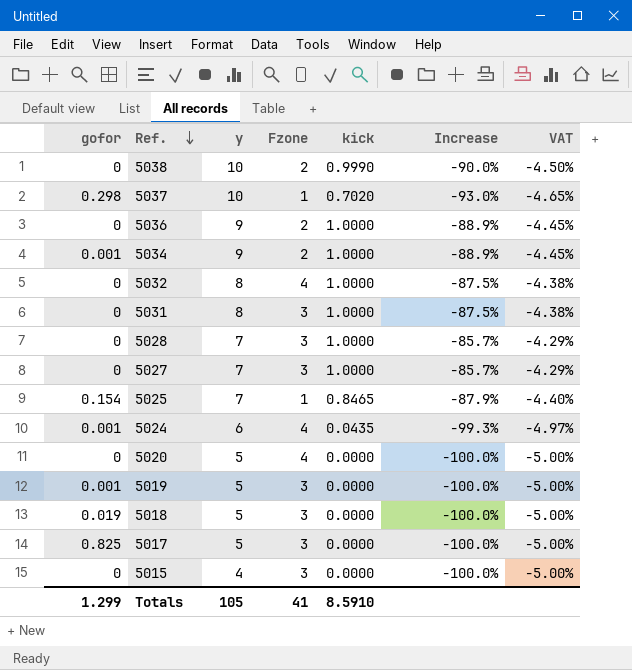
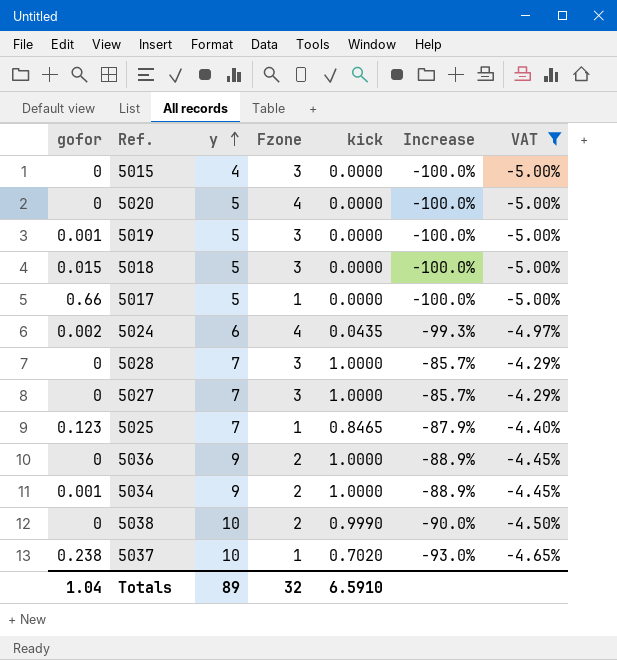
filter: none -> VAT != -4.38%
row order: Ref. descending -> y ascending
5018 | gofor: 0.019 -> 0.015
5017 | gofor: 0.825 -> 0.66
5017 | Fzone: 3 -> 1
5024 | gofor: 0.001 -> 0.002
5025 | gofor: 0.154 -> 0.123
5037 | gofor: 0.298 -> 0.238
Totals | gofor: 1.299 -> 1.04
Totals | y: 105 -> 89
Totals | Fzone: 41 -> 32
Totals | kick: 8.5910 -> 6.5910

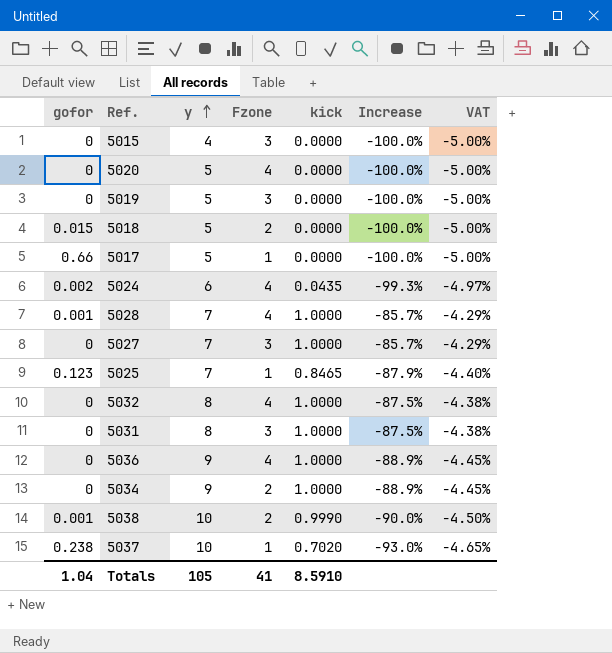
filter: VAT != -4.38% -> none
5019 | gofor: 0.001 -> 0
5018 | Fzone: 3 -> 2
5028 | gofor: 0 -> 0.001
5028 | Fzone: 3 -> 4
5036 | Fzone: 2 -> 4
5034 | gofor: 0.001 -> 0
5038 | gofor: 0 -> 0.001
Totals | y: 89 -> 105
Totals | Fzone: 32 -> 41
Totals | kick: 6.5910 -> 8.5910

